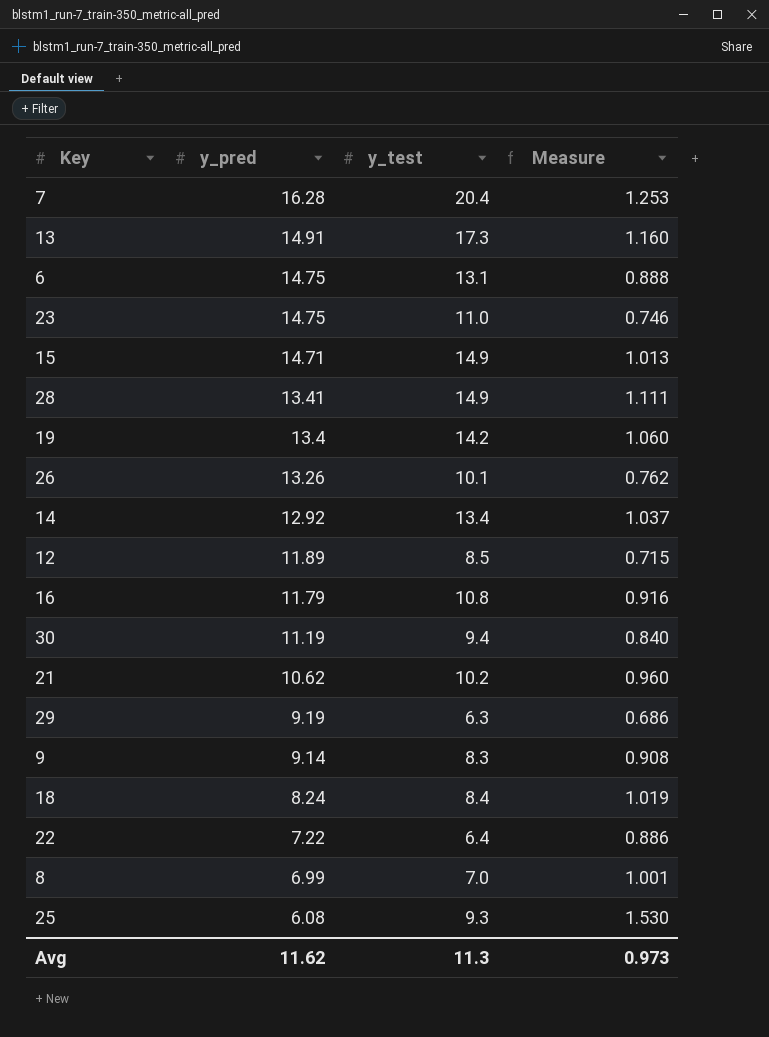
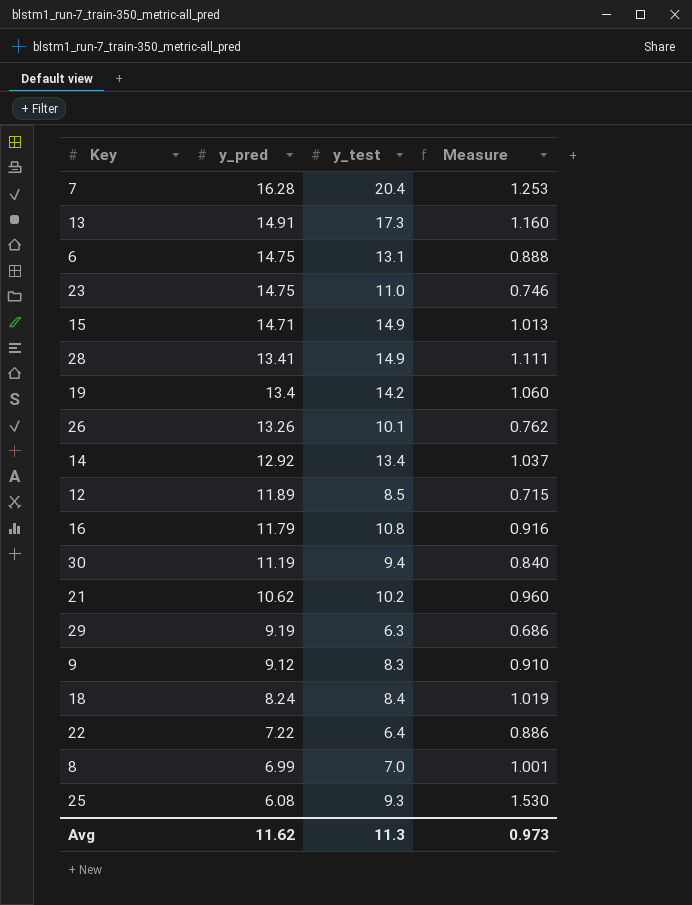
9 | y_pred: 9.14 -> 9.12
9 | Measure: 0.908 -> 0.910

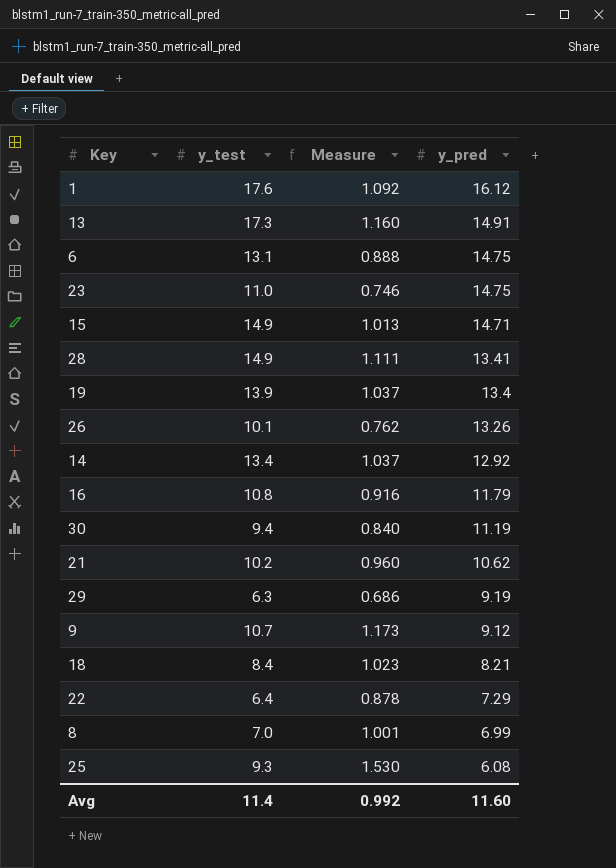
column y_pred | position: 2 -> 4
row 7: 16.28 | 20.4 | 1.253 -> none
row 12: 11.89 | 8.5 | 0.715 -> none
row 1: none -> 17.6 | 1.092 | 16.12
19 | y_test: 14.2 -> 13.9
19 | Measure: 1.060 -> 1.037
9 | y_test: 8.3 -> 10.7
9 | Measure: 0.910 -> 1.173
18 | Measure: 1.019 -> 1.023
18 | y_pred: 8.24 -> 8.21
22 | Measure: 0.886 -> 0.878
22 | y_pred: 7.22 -> 7.29
Avg | y_test: 11.3 -> 11.4
Avg | Measure: 0.973 -> 0.992
Avg | y_pred: 11.62 -> 11.60

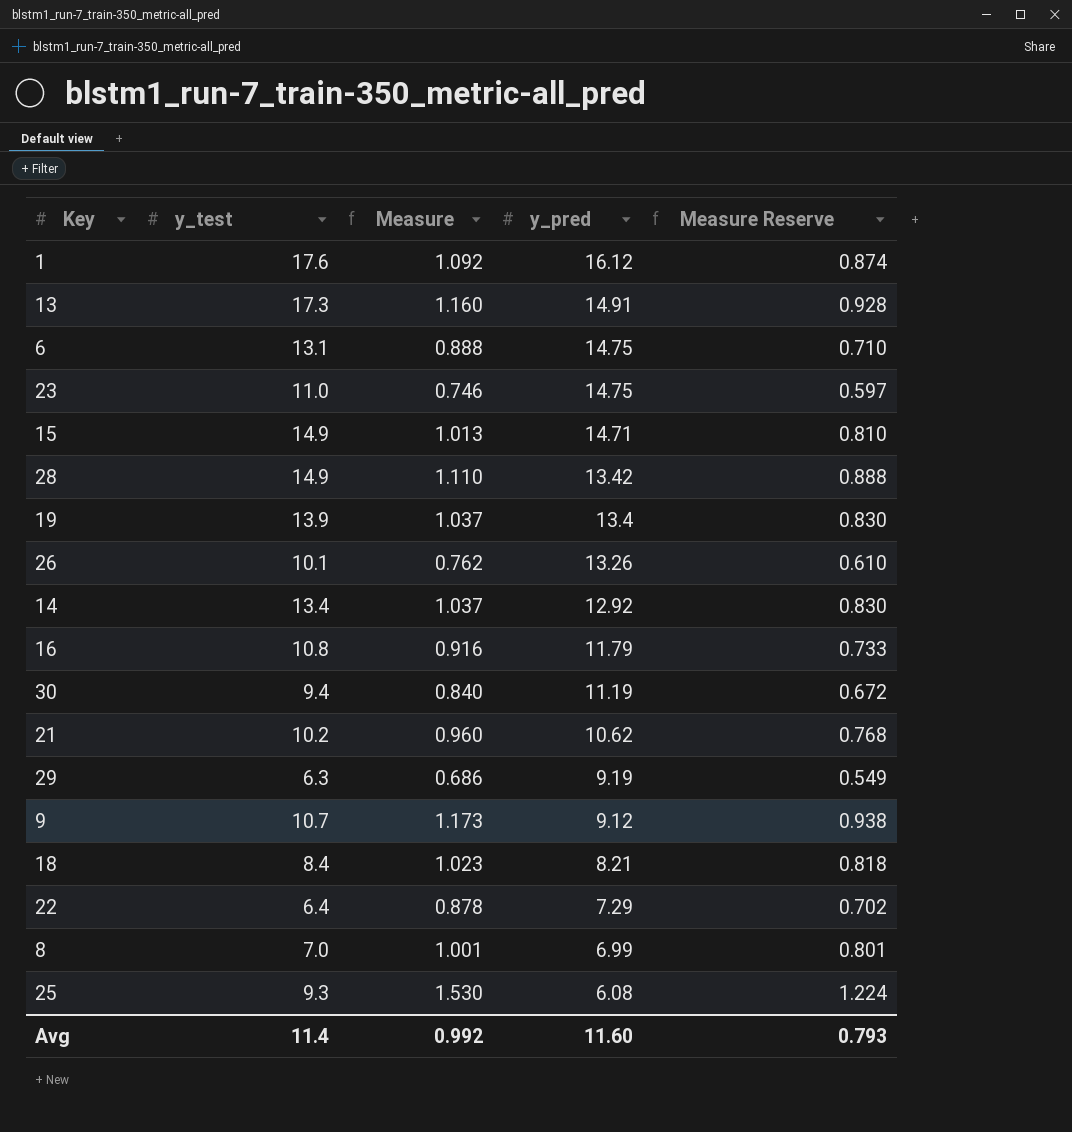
column Measure Reserve | formula: none -> [Measure] * 0.8
28 | Measure: 1.111 -> 1.110
28 | y_pred: 13.41 -> 13.42

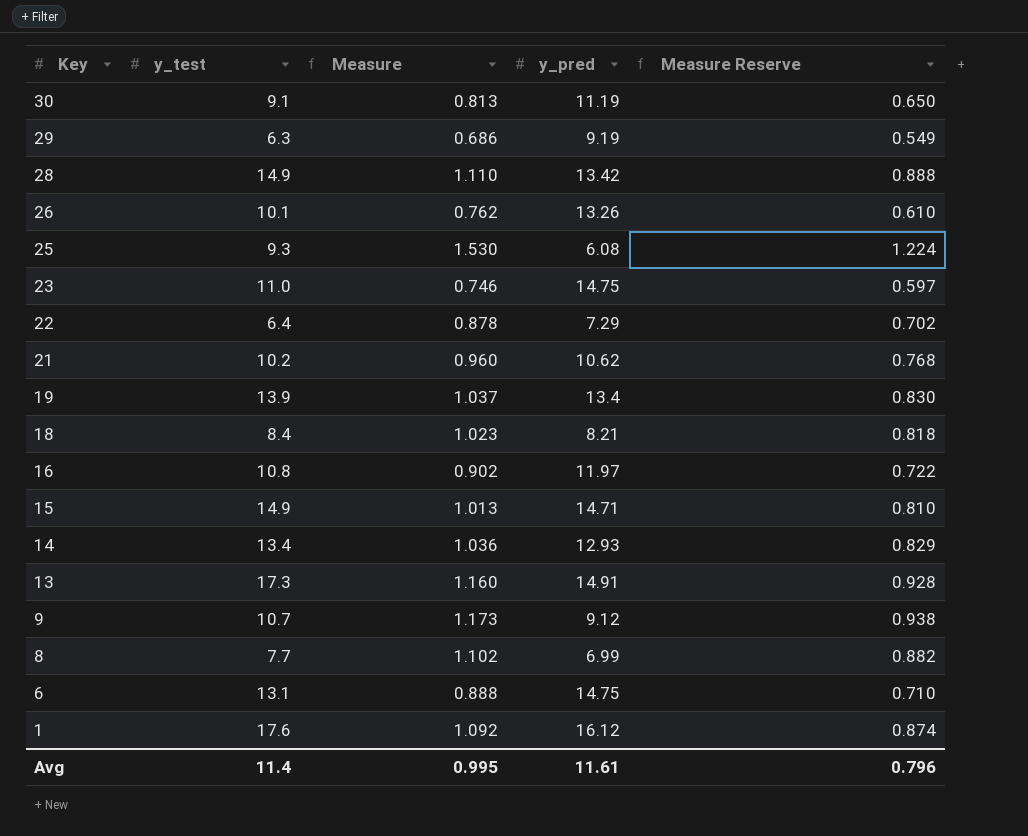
row order: y_pred descending -> Key descending
30 | y_test: 9.4 -> 9.1
30 | Measure: 0.840 -> 0.813
30 | Measure Reserve: 0.672 -> 0.650
16 | Measure: 0.916 -> 0.902
16 | y_pred: 11.79 -> 11.97
16 | Measure Reserve: 0.733 -> 0.722
14 | Measure: 1.037 -> 1.036
14 | y_pred: 12.92 -> 12.93
14 | Measure Reserve: 0.830 -> 0.829
8 | y_test: 7.0 -> 7.7
8 | Measure: 1.001 -> 1.102
8 | Measure Reserve: 0.801 -> 0.882
Avg | Measure: 0.992 -> 0.995
Avg | y_pred: 11.60 -> 11.61
Avg | Measure Reserve: 0.793 -> 0.796

